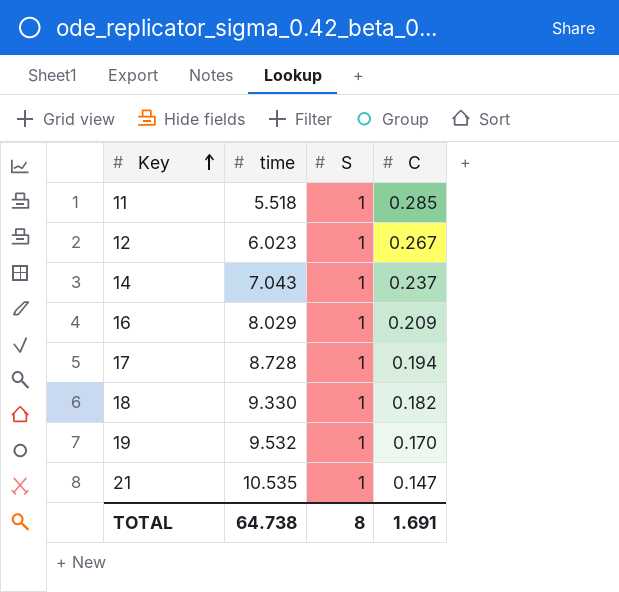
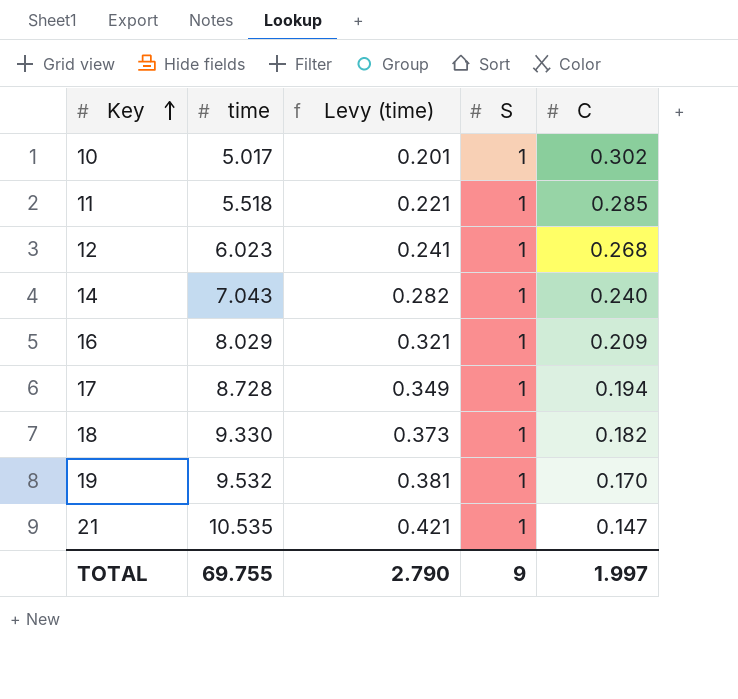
column Levy (time) | formula: none -> [time] * 0.04
row 10: none -> 5.017 | 0.201 | 1 | 0.302
12 | C: 0.267 -> 0.268
14 | C: 0.237 -> 0.240
TOTAL | time: 64.738 -> 69.755
TOTAL | S: 8 -> 9
TOTAL | C: 1.691 -> 1.997

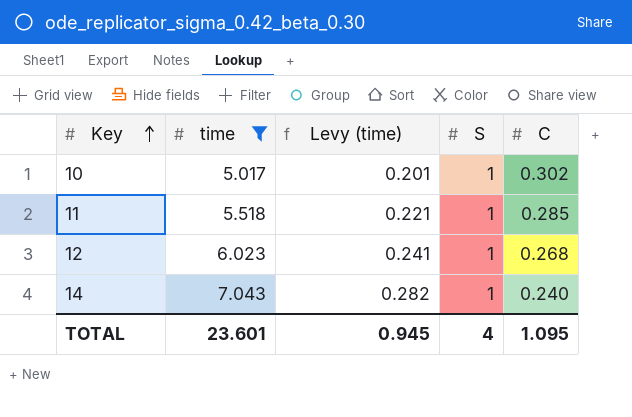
filter: none -> time <= 7.043
TOTAL | time: 69.755 -> 23.601
TOTAL | Levy (time): 2.790 -> 0.945
TOTAL | S: 9 -> 4
TOTAL | C: 1.997 -> 1.095

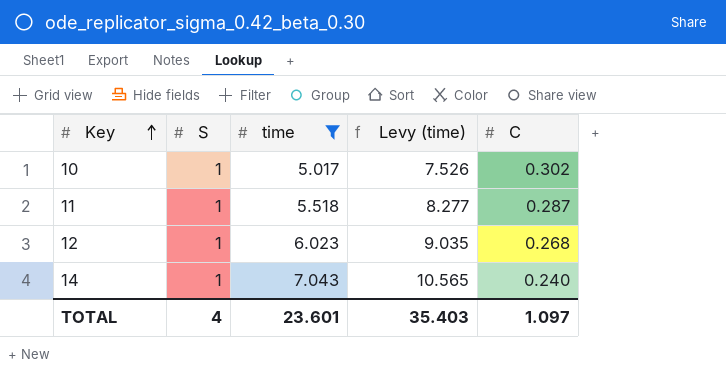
column S | position: 4 -> 2
column Levy (time) | formula: [time] * 0.04 -> [time] * 1.5
11 | C: 0.285 -> 0.287
TOTAL | Levy (time): 0.945 -> 35.403
TOTAL | C: 1.095 -> 1.097

